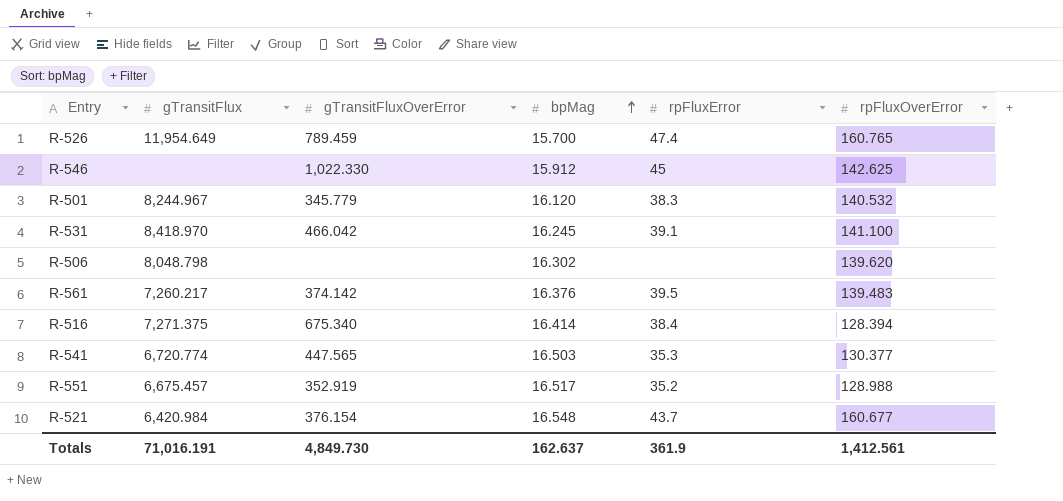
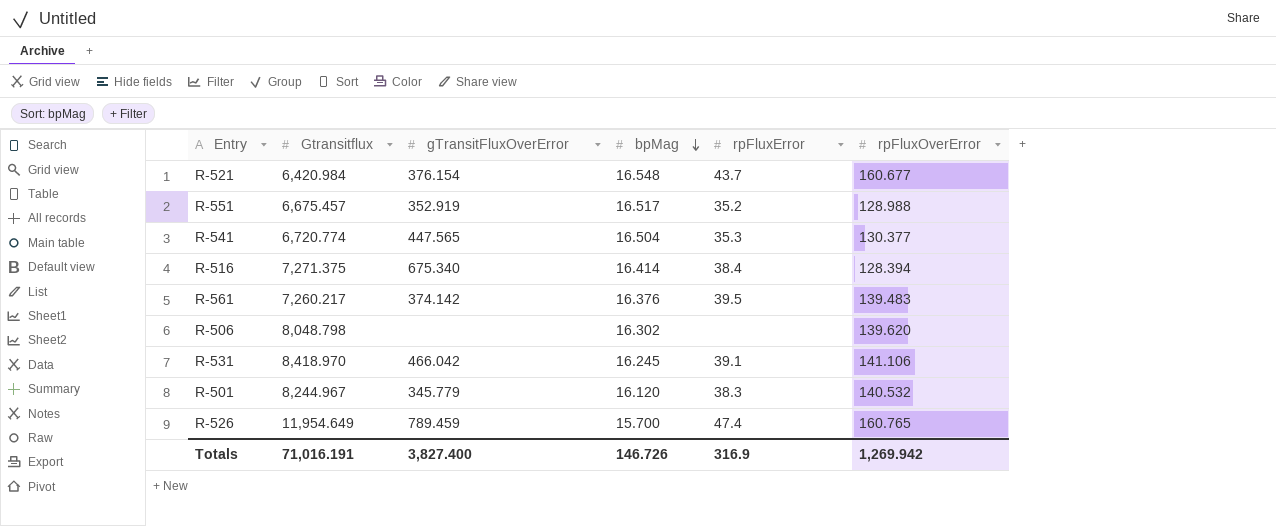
row order: bpMag ascending -> bpMag descending
column name: gTransitFlux -> Gtransitflux
row R-546: none | 1,022.330 | 15.912 | 45 | 142.625 -> none
R-541 | bpMag: 16.503 -> 16.504
R-531 | rpFluxOverError: 141.100 -> 141.106
Totals | gTransitFluxOverError: 4,849.730 -> 3,827.400
Totals | bpMag: 162.637 -> 146.726
Totals | rpFluxError: 361.9 -> 316.9
Totals | rpFluxOverError: 1,412.561 -> 1,269.942

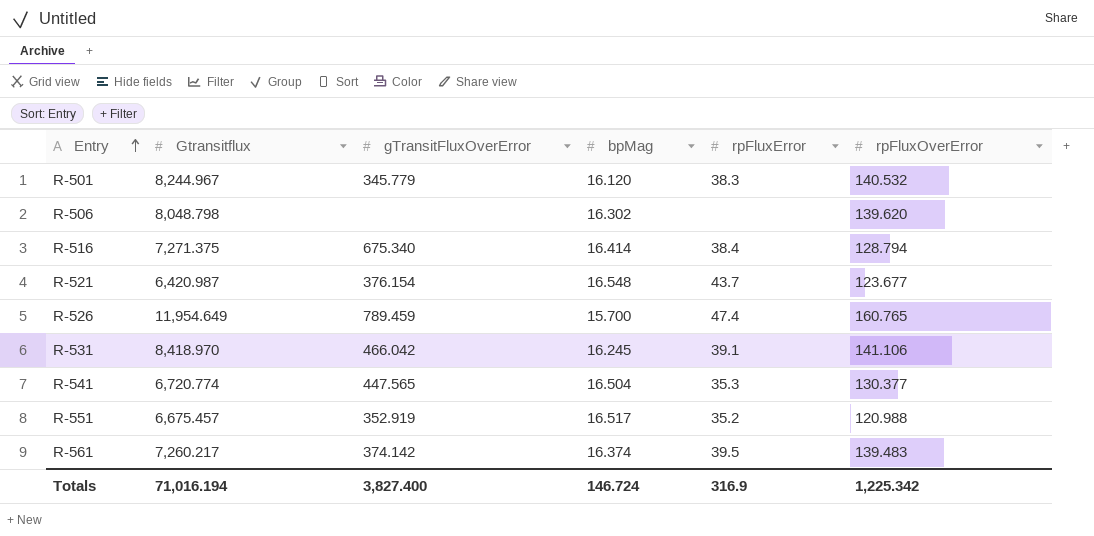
row order: bpMag descending -> Entry ascending
R-516 | rpFluxOverError: 128.394 -> 128.794
R-521 | Gtransitflux: 6,420.984 -> 6,420.987
R-521 | rpFluxOverError: 160.677 -> 123.677
R-551 | rpFluxOverError: 128.988 -> 120.988
R-561 | bpMag: 16.376 -> 16.374
Totals | Gtransitflux: 71,016.191 -> 71,016.194
Totals | bpMag: 146.726 -> 146.724
Totals | rpFluxOverError: 1,269.942 -> 1,225.342

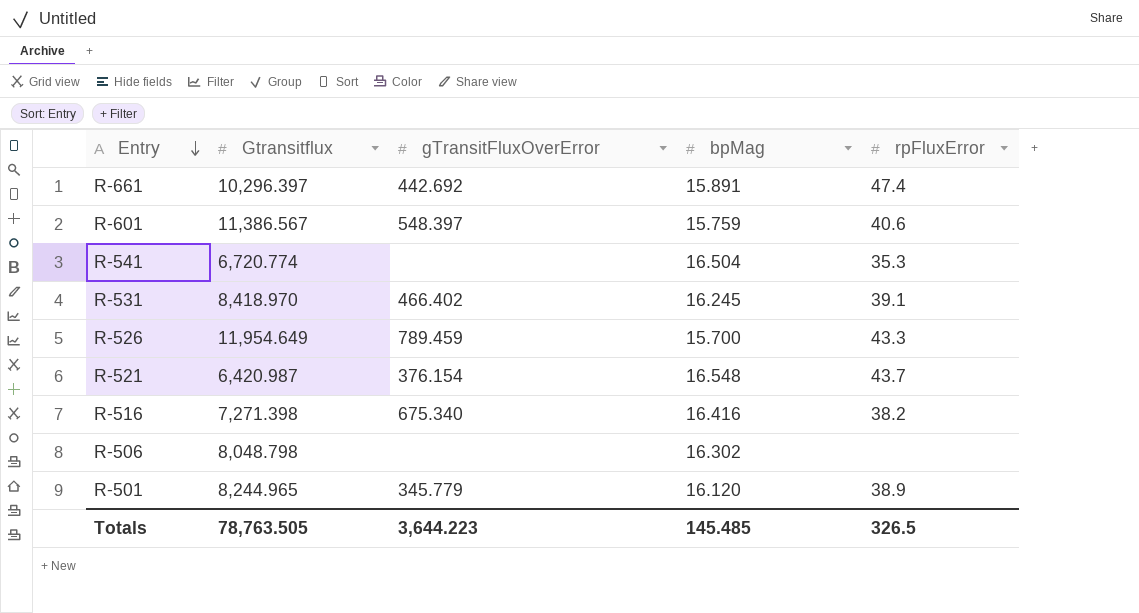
row order: Entry ascending -> Entry descending
column rpFluxOverError | position: 6 -> none
row R-551: 6,675.457 | 352.919 | 16.517 | 35.2 | 120.988 -> none
row R-561: 7,260.217 | 374.142 | 16.374 | 39.5 | 139.483 -> none
row R-661: none -> 10,296.397 | 442.692 | 15.891 | 47.4
row R-601: none -> 11,386.567 | 548.397 | 15.759 | 40.6
R-541 | gTransitFluxOverError: 447.565 -> none
R-531 | gTransitFluxOverError: 466.042 -> 466.402
R-526 | rpFluxError: 47.4 -> 43.3
R-516 | Gtransitflux: 7,271.375 -> 7,271.398
R-516 | bpMag: 16.414 -> 16.416
R-516 | rpFluxError: 38.4 -> 38.2
R-501 | Gtransitflux: 8,244.967 -> 8,244.965
R-501 | rpFluxError: 38.3 -> 38.9
Totals | Gtransitflux: 71,016.194 -> 78,763.505
Totals | gTransitFluxOverError: 3,827.400 -> 3,644.223
Totals | bpMag: 146.724 -> 145.485
Totals | rpFluxError: 316.9 -> 326.5

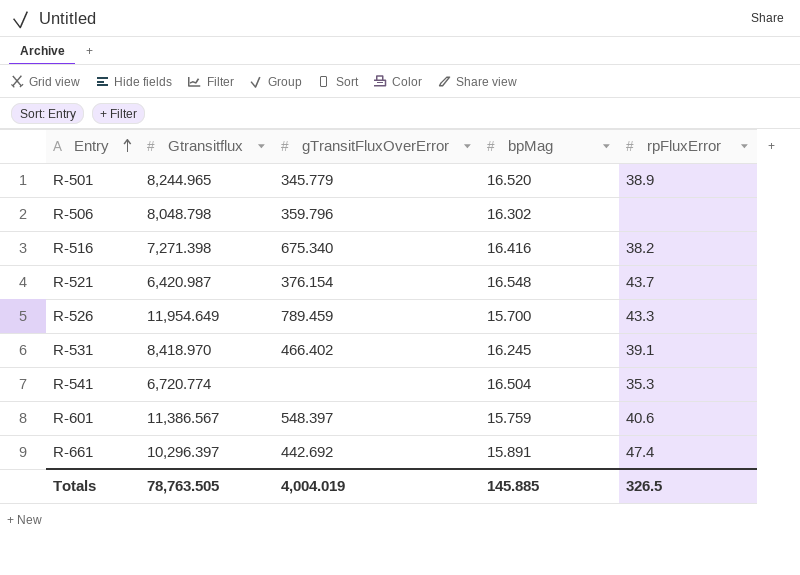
row order: Entry descending -> Entry ascending
R-501 | bpMag: 16.120 -> 16.520
R-506 | gTransitFluxOverError: none -> 359.796
Totals | gTransitFluxOverError: 3,644.223 -> 4,004.019
Totals | bpMag: 145.485 -> 145.885

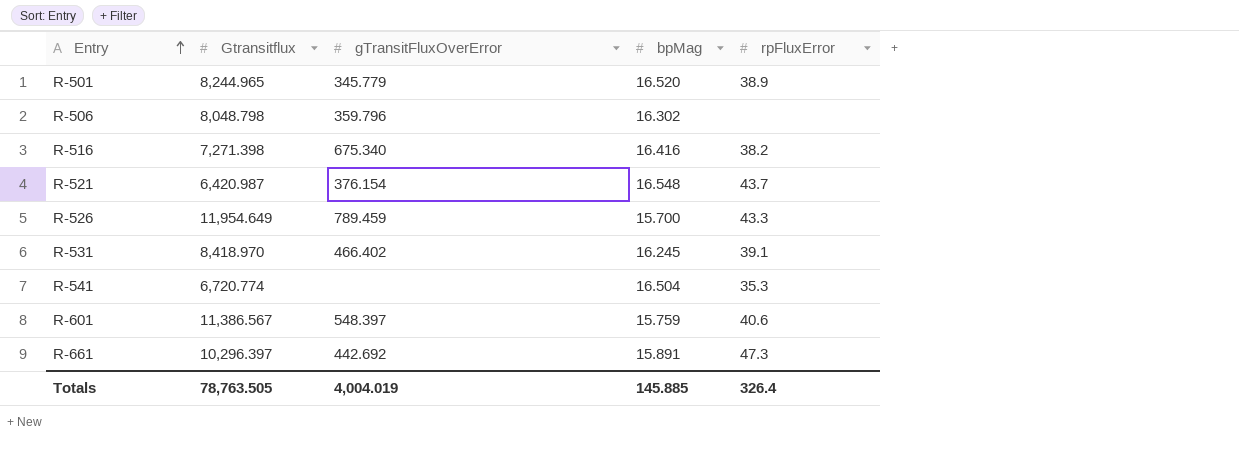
R-661 | rpFluxError: 47.4 -> 47.3
Totals | rpFluxError: 326.5 -> 326.4

